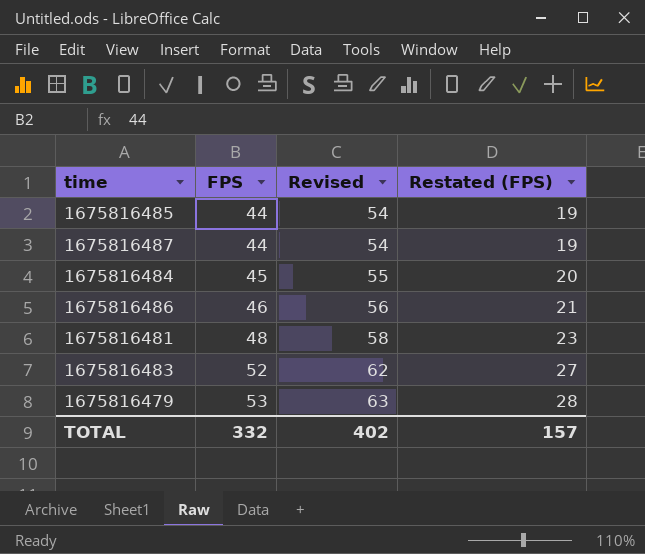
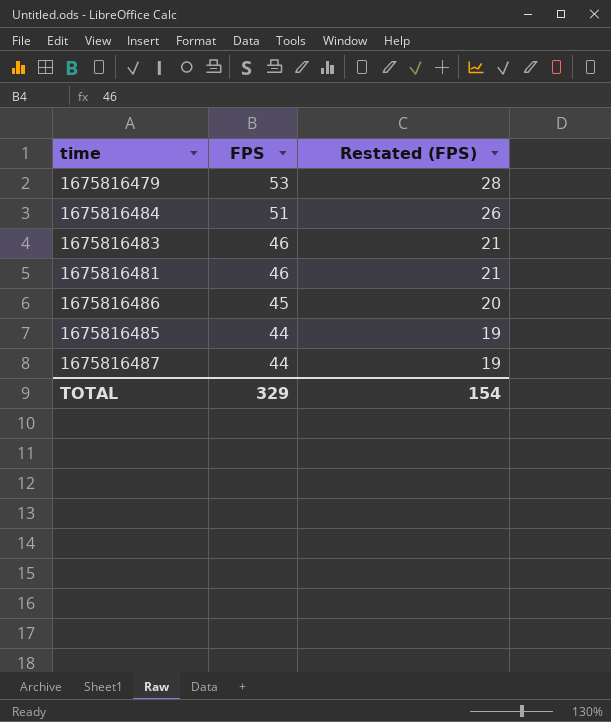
row order: FPS ascending -> FPS descending
column Revised | formula: [FPS] + 10 -> none
1675816484 | FPS: 45 -> 51
1675816484 | Restated (FPS): 20 -> 26
1675816483 | FPS: 52 -> 46
1675816483 | Restated (FPS): 27 -> 21
1675816481 | FPS: 48 -> 46
1675816481 | Restated (FPS): 23 -> 21
1675816486 | FPS: 46 -> 45
1675816486 | Restated (FPS): 21 -> 20
TOTAL | FPS: 332 -> 329
TOTAL | Restated (FPS): 157 -> 154

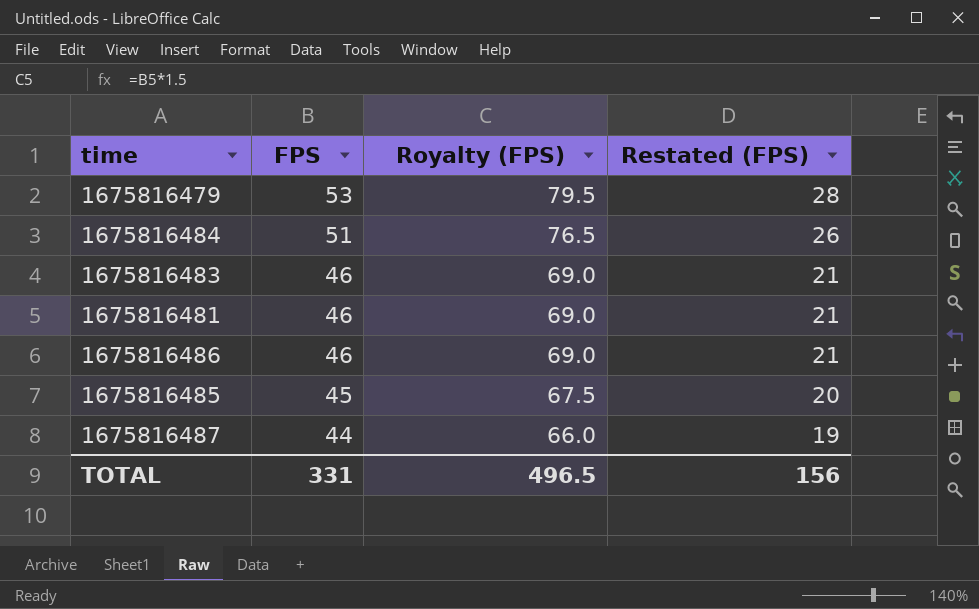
column Royalty (FPS) | formula: none -> [FPS] * 1.5
1675816486 | FPS: 45 -> 46
1675816486 | Restated (FPS): 20 -> 21
1675816485 | FPS: 44 -> 45
1675816485 | Restated (FPS): 19 -> 20
TOTAL | FPS: 329 -> 331
TOTAL | Restated (FPS): 154 -> 156

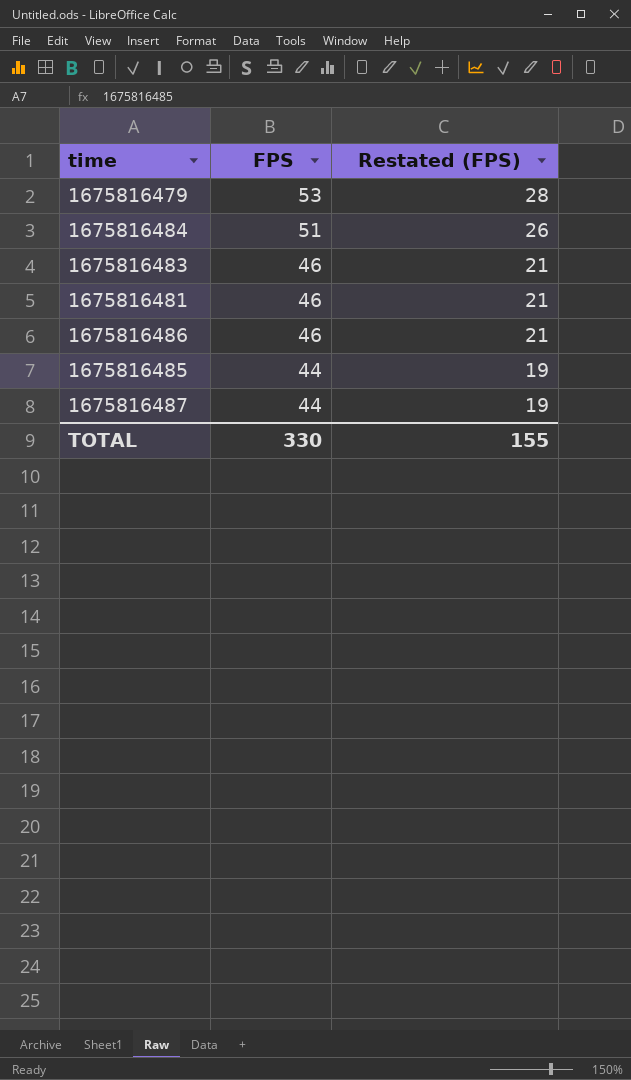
column Royalty (FPS) | formula: [FPS] * 1.5 -> none
1675816485 | FPS: 45 -> 44
1675816485 | Restated (FPS): 20 -> 19
TOTAL | FPS: 331 -> 330
TOTAL | Restated (FPS): 156 -> 155

